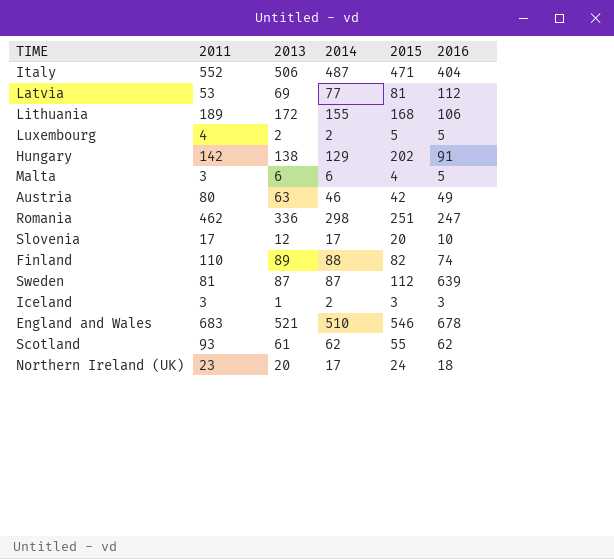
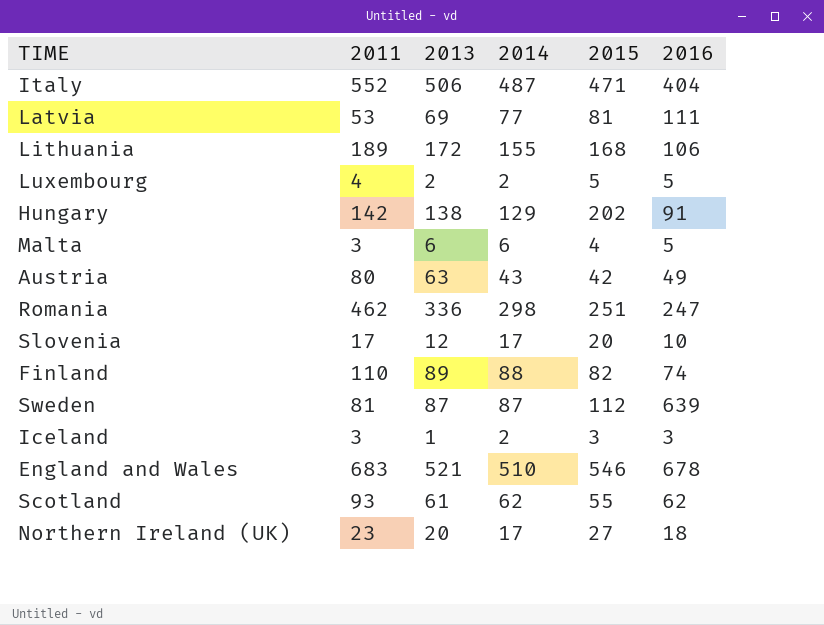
Latvia | 2016: 112 -> 111
Austria | 2014: 46 -> 43
Northern Ireland (UK) | 2015: 24 -> 27

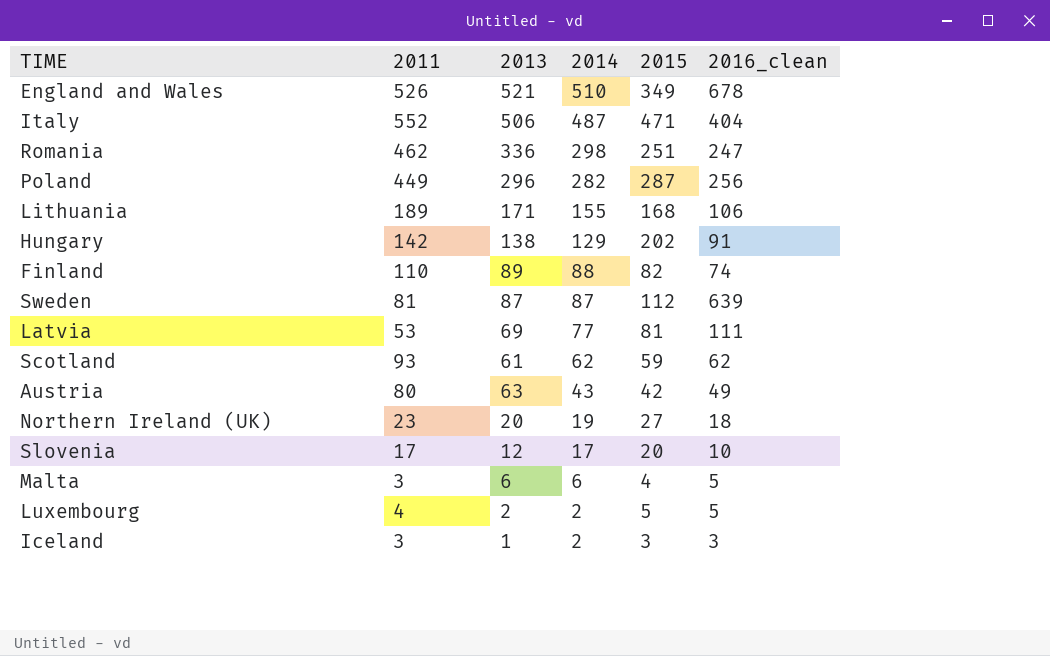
row order: none -> 2014 descending
column name: 2016 -> 2016_clean
England and Wales | 2011: 683 -> 526
England and Wales | 2015: 546 -> 349
row Poland: none -> 449 | 296 | 282 | 287 | 256
Lithuania | 2013: 172 -> 171
Scotland | 2015: 55 -> 59
Northern Ireland (UK) | 2014: 17 -> 19

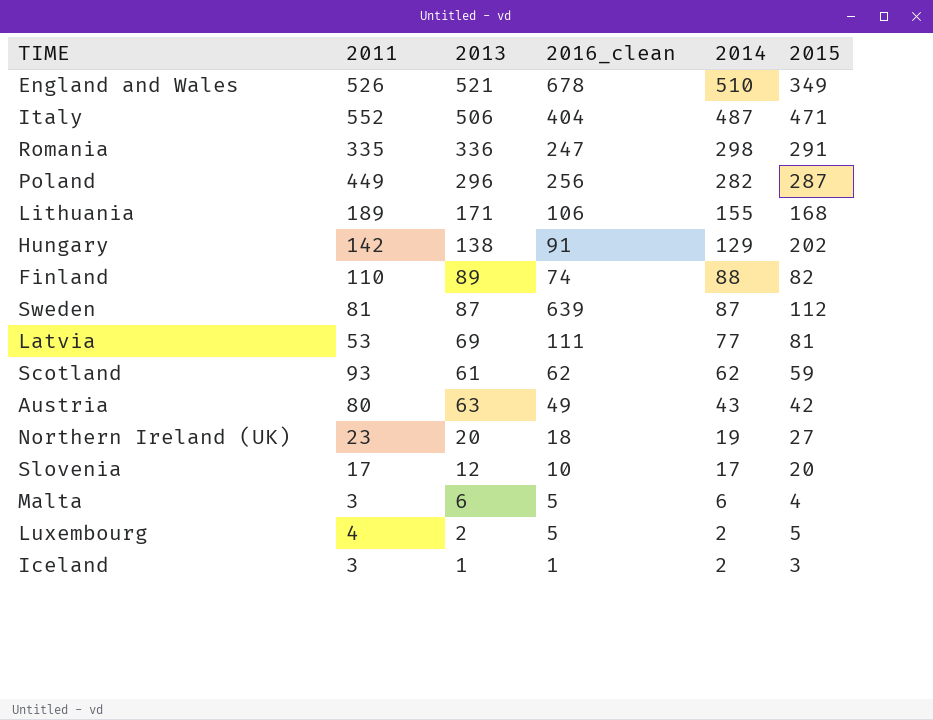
column 2016_clean | position: 6 -> 4
Romania | 2011: 462 -> 335
Romania | 2015: 251 -> 291
Iceland | 2016_clean: 3 -> 1

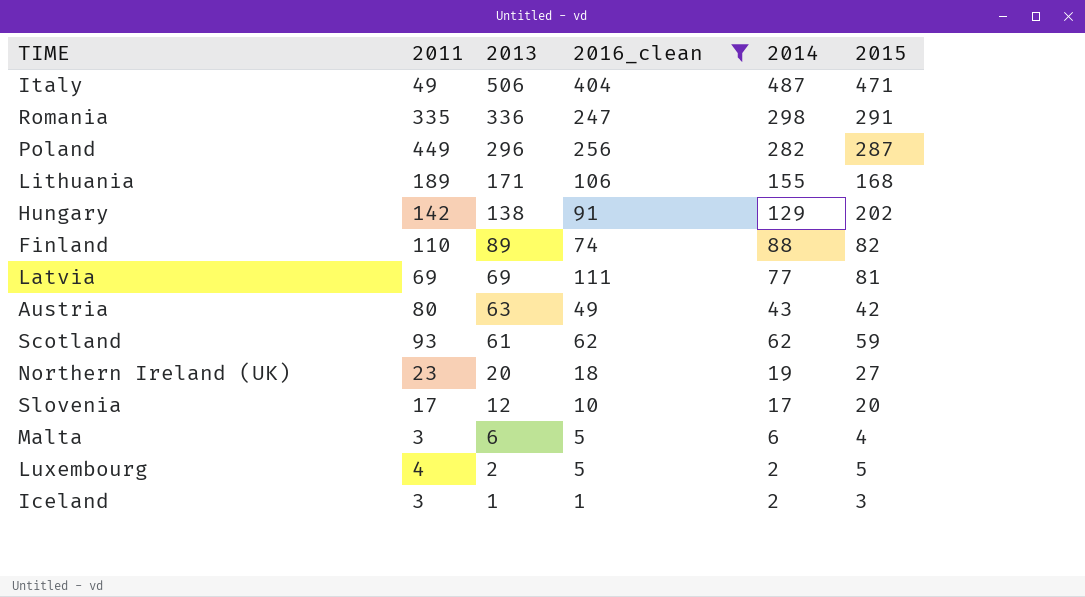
filter: none -> 2016_clean <= 404
row order: 2014 descending -> 2013 descending
Italy | 2011: 552 -> 49
Latvia | 2011: 53 -> 69

